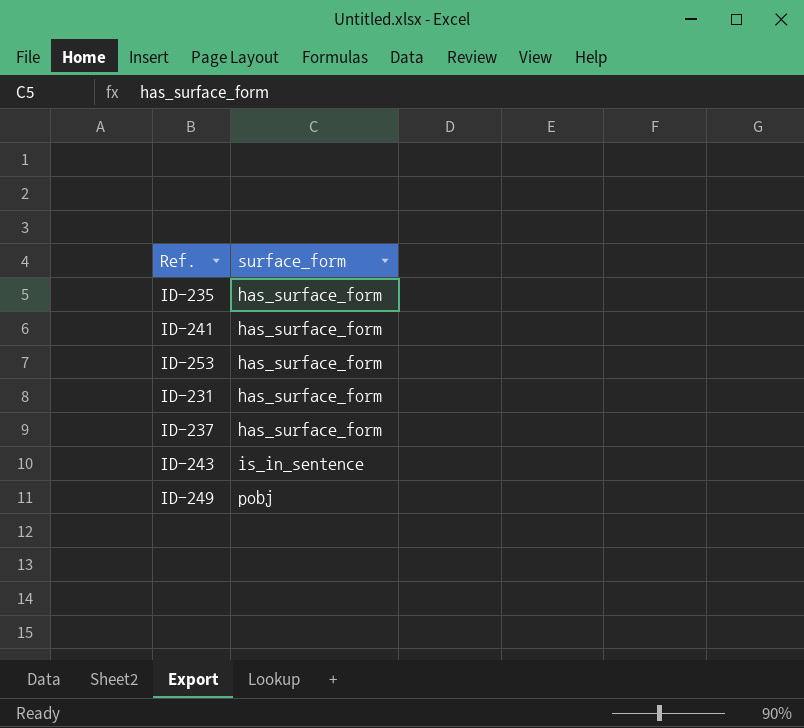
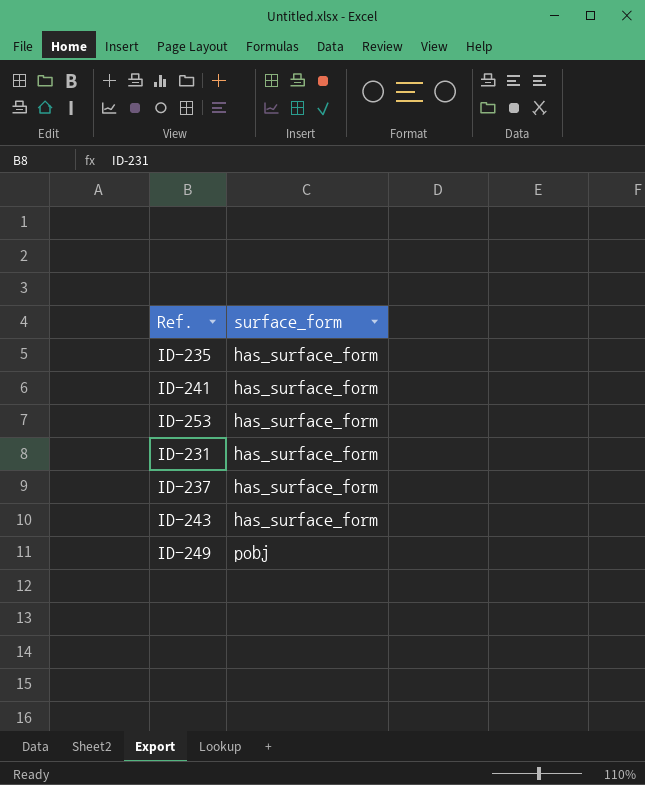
ID-243 | surface_form: is_in_sentence -> has_surface_form

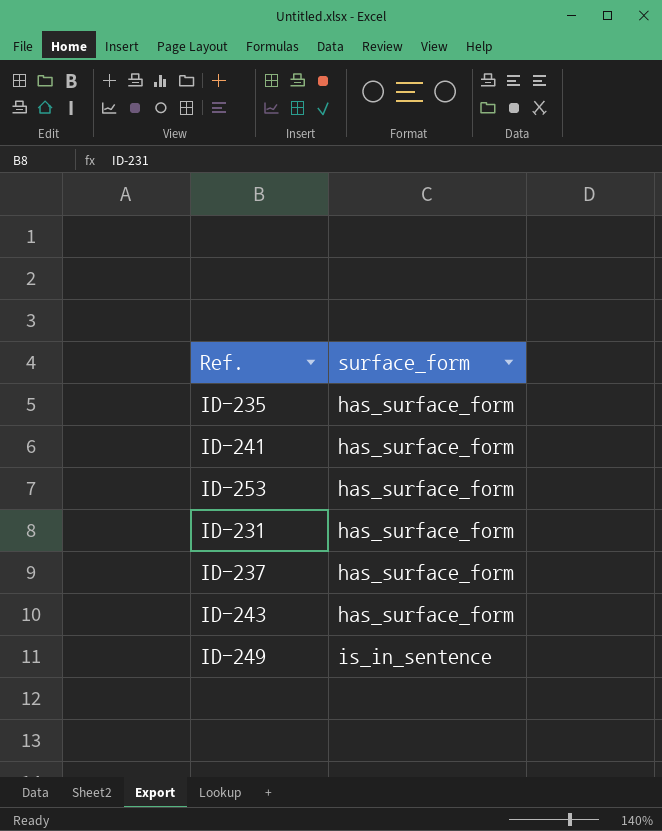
ID-249 | surface_form: pobj -> is_in_sentence

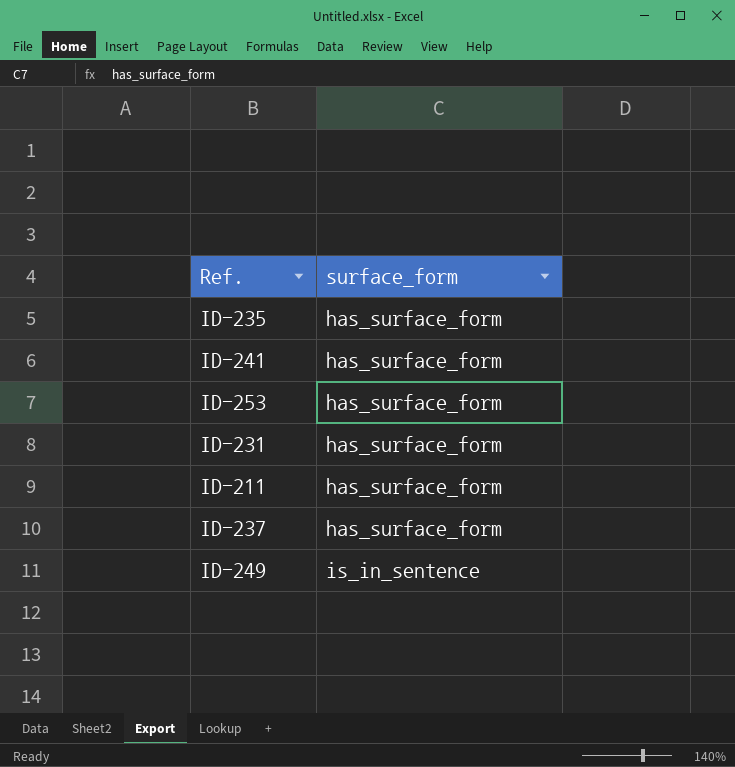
row ID-243: has_surface_form -> none
row ID-211: none -> has_surface_form

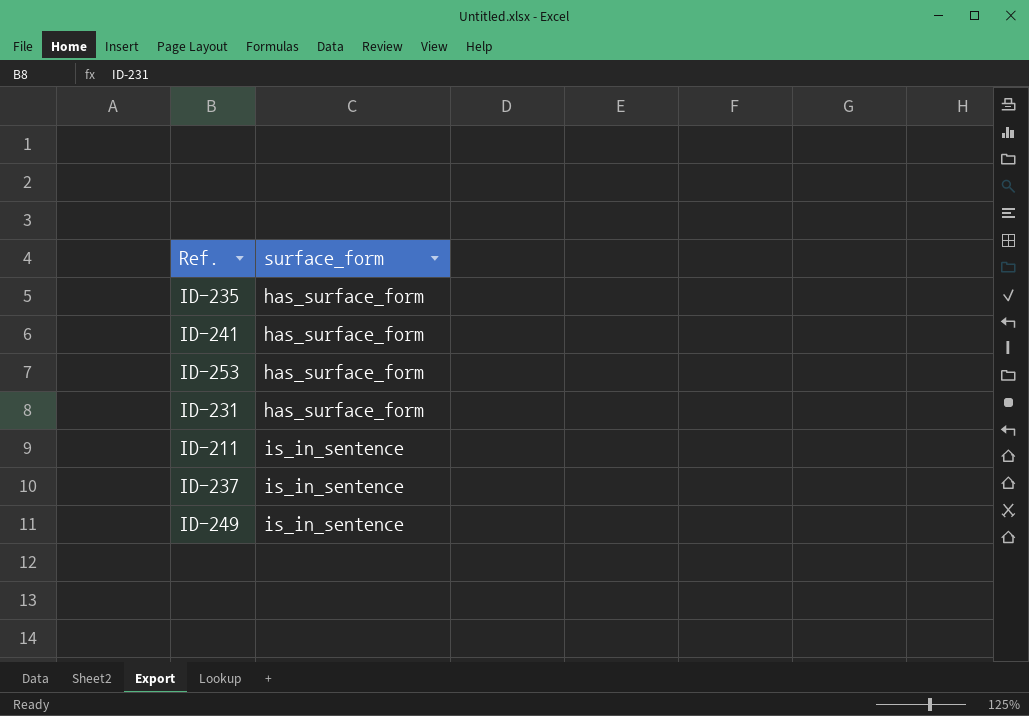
ID-211 | surface_form: has_surface_form -> is_in_sentence
ID-237 | surface_form: has_surface_form -> is_in_sentence

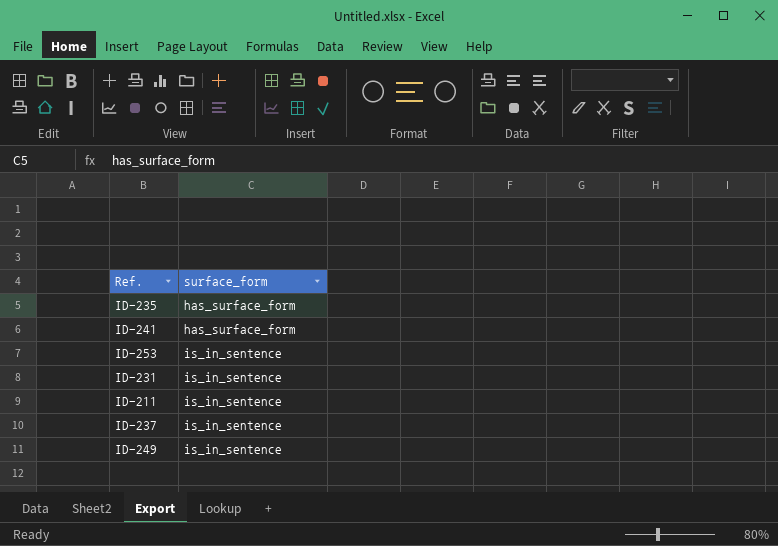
ID-253 | surface_form: has_surface_form -> is_in_sentence
ID-231 | surface_form: has_surface_form -> is_in_sentence

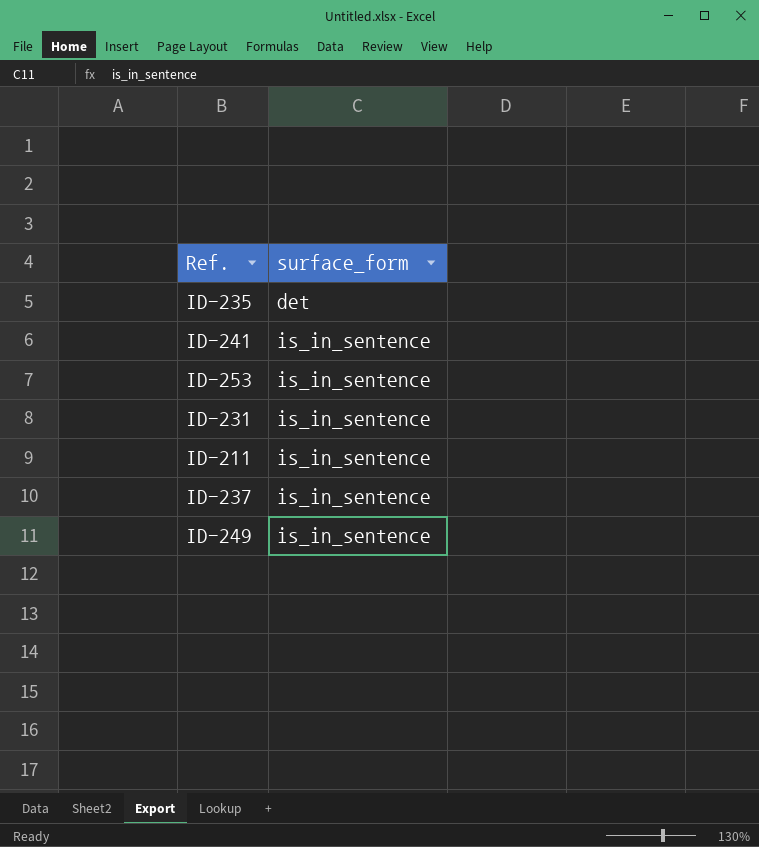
ID-235 | surface_form: has_surface_form -> det
ID-241 | surface_form: has_surface_form -> is_in_sentence

